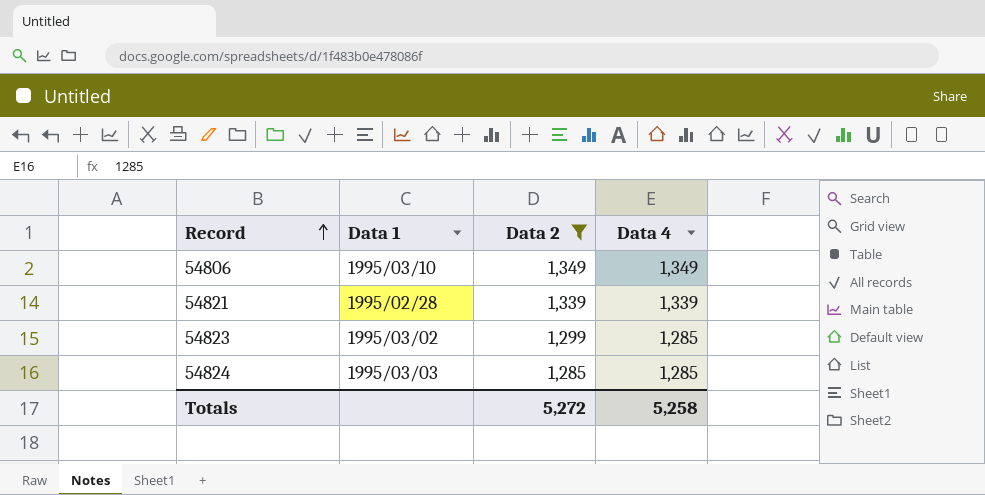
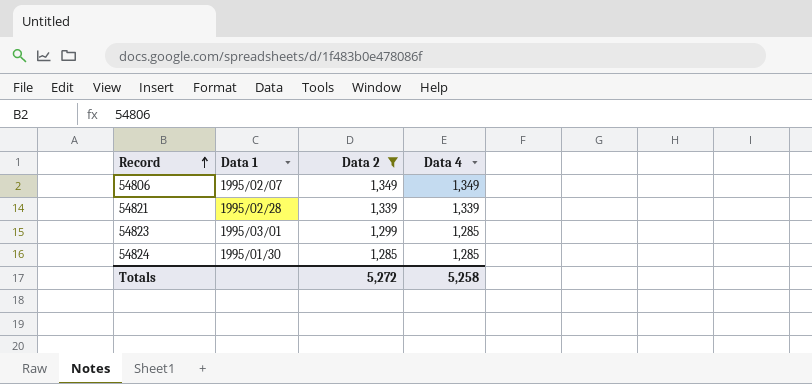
54806 | Data 1: 1995/03/10 -> 1995/02/07
54823 | Data 1: 1995/03/02 -> 1995/03/01
54824 | Data 1: 1995/03/03 -> 1995/01/30

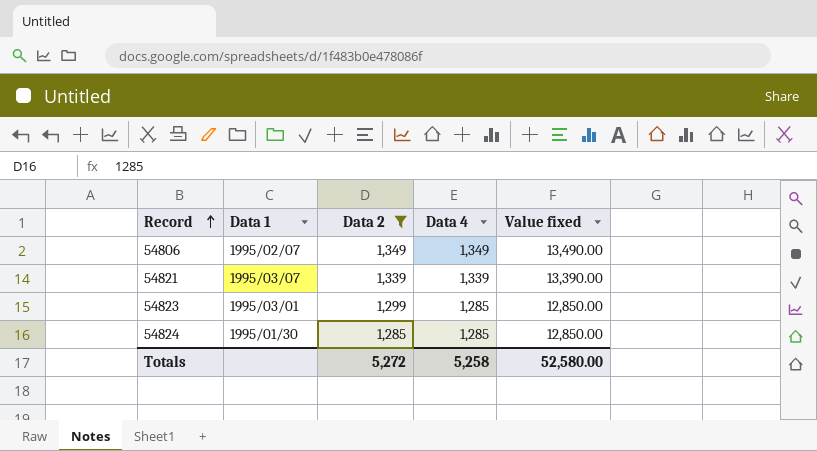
column Value fixed | formula: none -> [Data 4] * 10
54821 | Data 1: 1995/02/28 -> 1995/03/07

